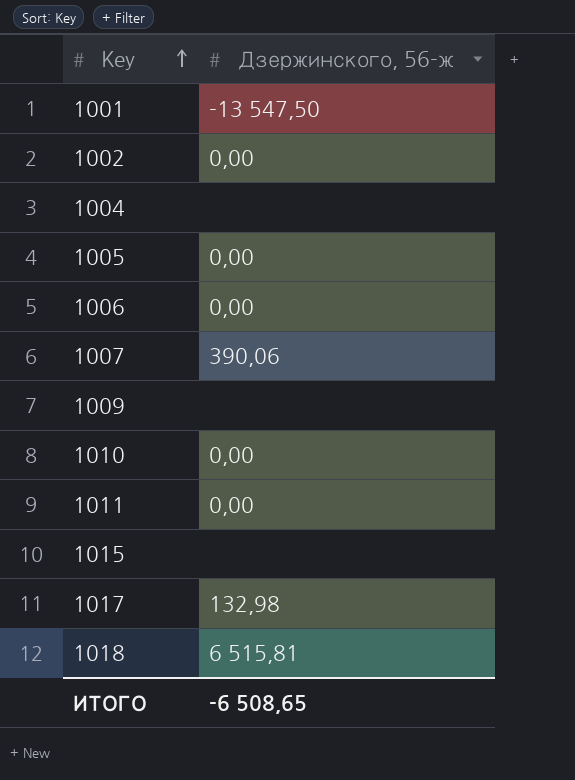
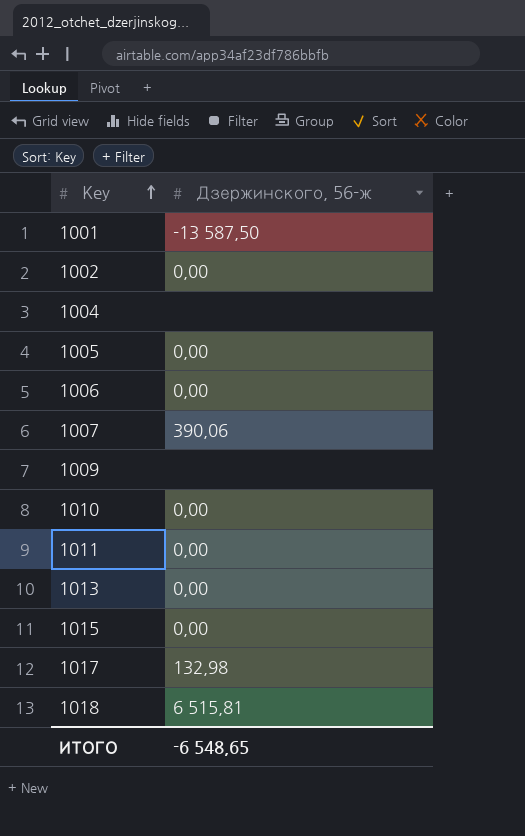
1001 | Дзержинского, 56-ж: -13 547,50 -> -13 587,50
row 1013: none -> 0,00
1015 | Дзержинского, 56-ж: none -> 0,00
ИТОГО | Дзержинского, 56-ж: -6 508,65 -> -6 548,65

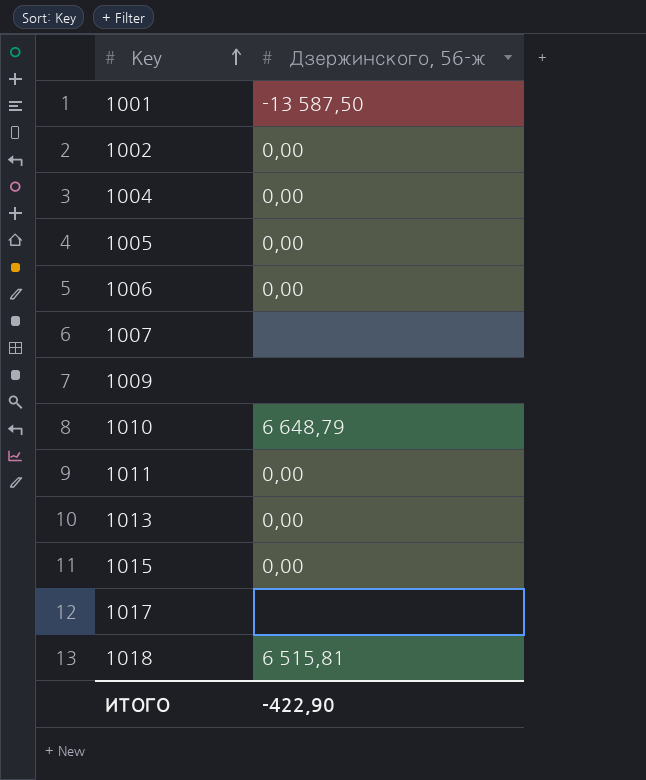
1004 | Дзержинского, 56-ж: none -> 0,00
1007 | Дзержинского, 56-ж: 390,06 -> none
1010 | Дзержинского, 56-ж: 0,00 -> 6 648,79
1017 | Дзержинского, 56-ж: 132,98 -> none
ИТОГО | Дзержинского, 56-ж: -6 548,65 -> -422,90

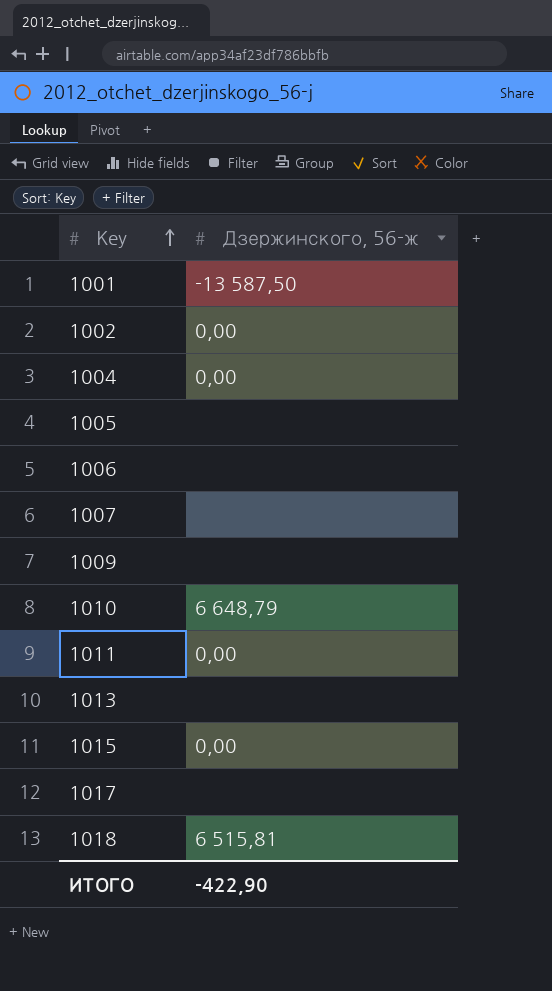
1005 | Дзержинского, 56-ж: 0,00 -> none
1006 | Дзержинского, 56-ж: 0,00 -> none
1013 | Дзержинского, 56-ж: 0,00 -> none

